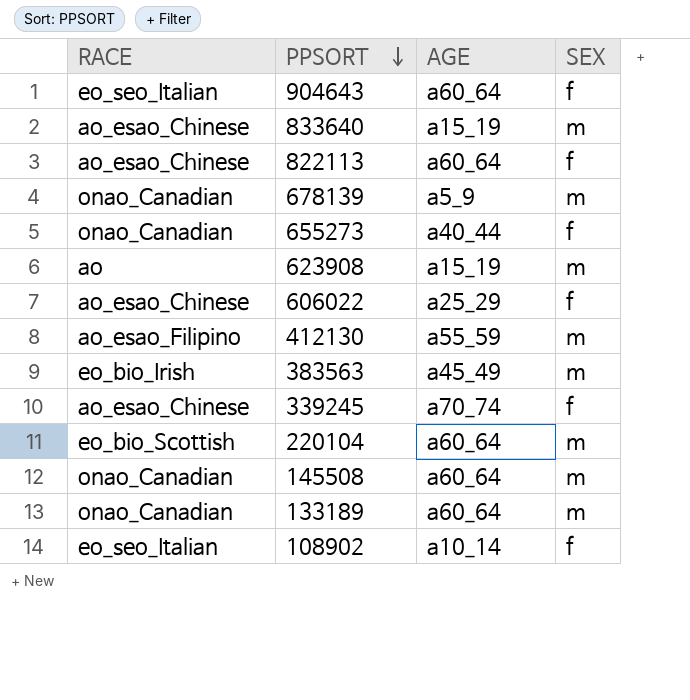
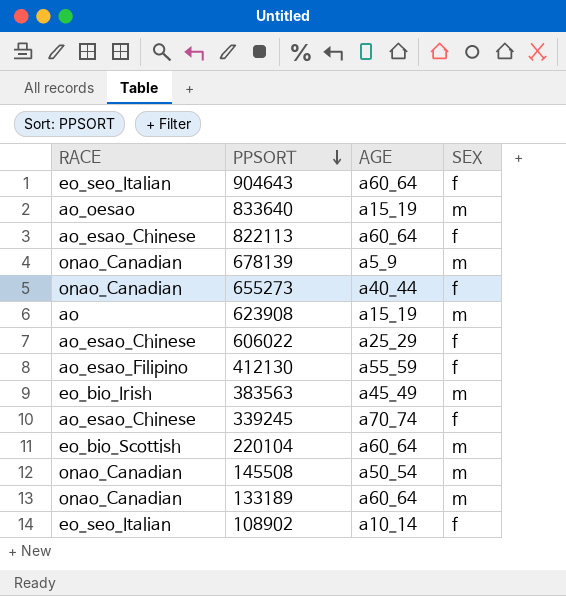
833640 | RACE: ao_esao_Chinese -> ao_oesao
412130 | SEX: m -> f
145508 | AGE: a60_64 -> a50_54

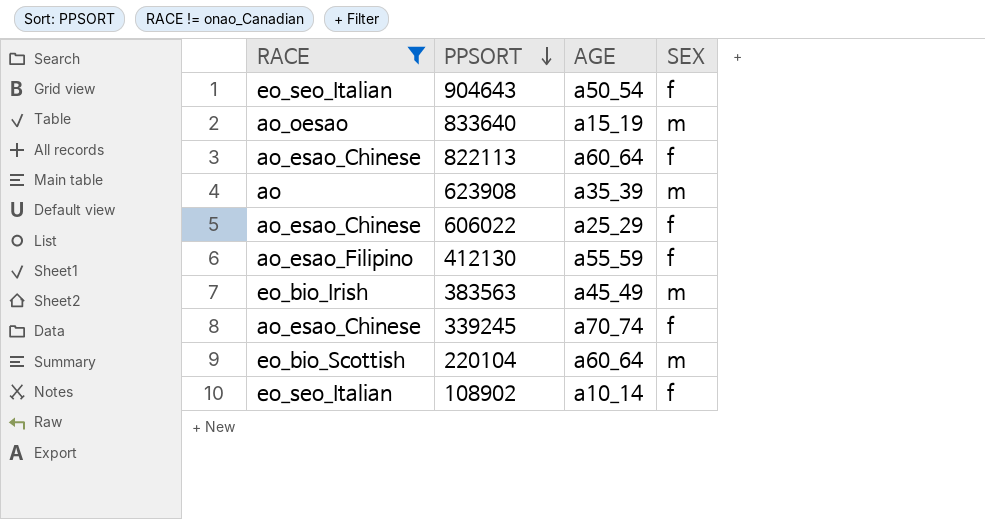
filter: none -> RACE != onao_Canadian
904643 | AGE: a60_64 -> a50_54
623908 | AGE: a15_19 -> a35_39

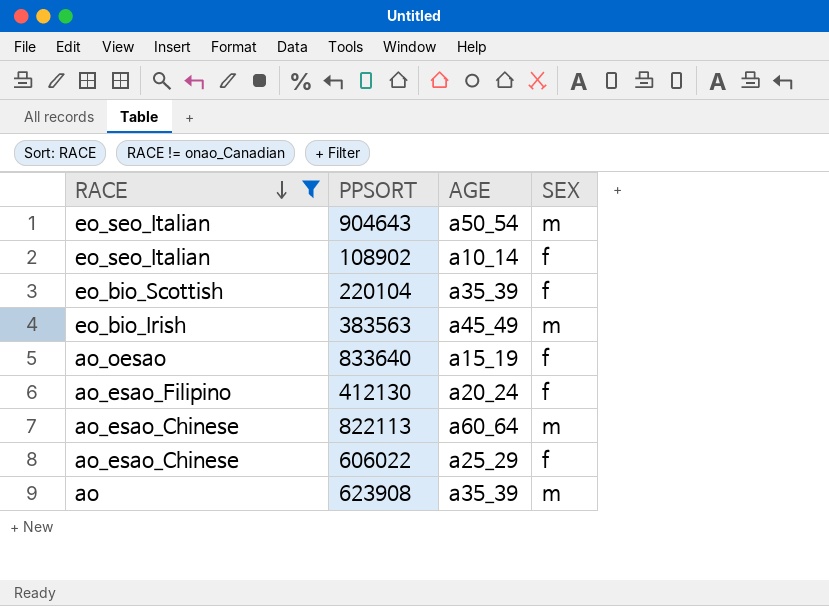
row order: PPSORT descending -> RACE descending
row 339245: ao_esao_Chinese | a70_74 | f -> none
904643 | SEX: f -> m
220104 | AGE: a60_64 -> a35_39
220104 | SEX: m -> f
833640 | SEX: m -> f
412130 | AGE: a55_59 -> a20_24
822113 | SEX: f -> m

